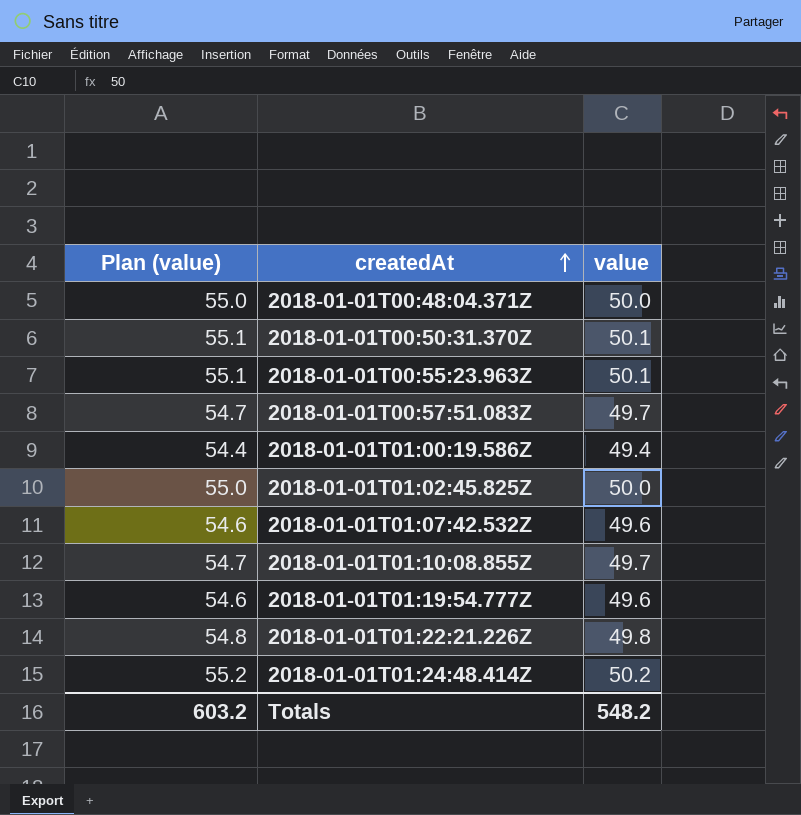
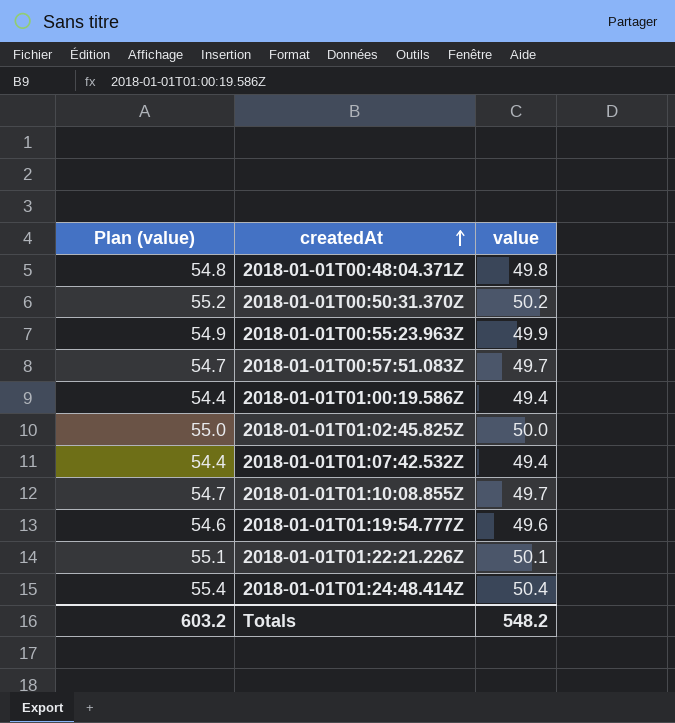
2018-01-01T00:48:04.371Z | Plan (value): 55.0 -> 54.8
2018-01-01T00:48:04.371Z | value: 50.0 -> 49.8
2018-01-01T00:50:31.370Z | Plan (value): 55.1 -> 55.2
2018-01-01T00:50:31.370Z | value: 50.1 -> 50.2
2018-01-01T00:55:23.963Z | Plan (value): 55.1 -> 54.9
2018-01-01T00:55:23.963Z | value: 50.1 -> 49.9
2018-01-01T01:07:42.532Z | Plan (value): 54.6 -> 54.4
2018-01-01T01:07:42.532Z | value: 49.6 -> 49.4
2018-01-01T01:22:21.226Z | Plan (value): 54.8 -> 55.1
2018-01-01T01:22:21.226Z | value: 49.8 -> 50.1
2018-01-01T01:24:48.414Z | Plan (value): 55.2 -> 55.4
2018-01-01T01:24:48.414Z | value: 50.2 -> 50.4

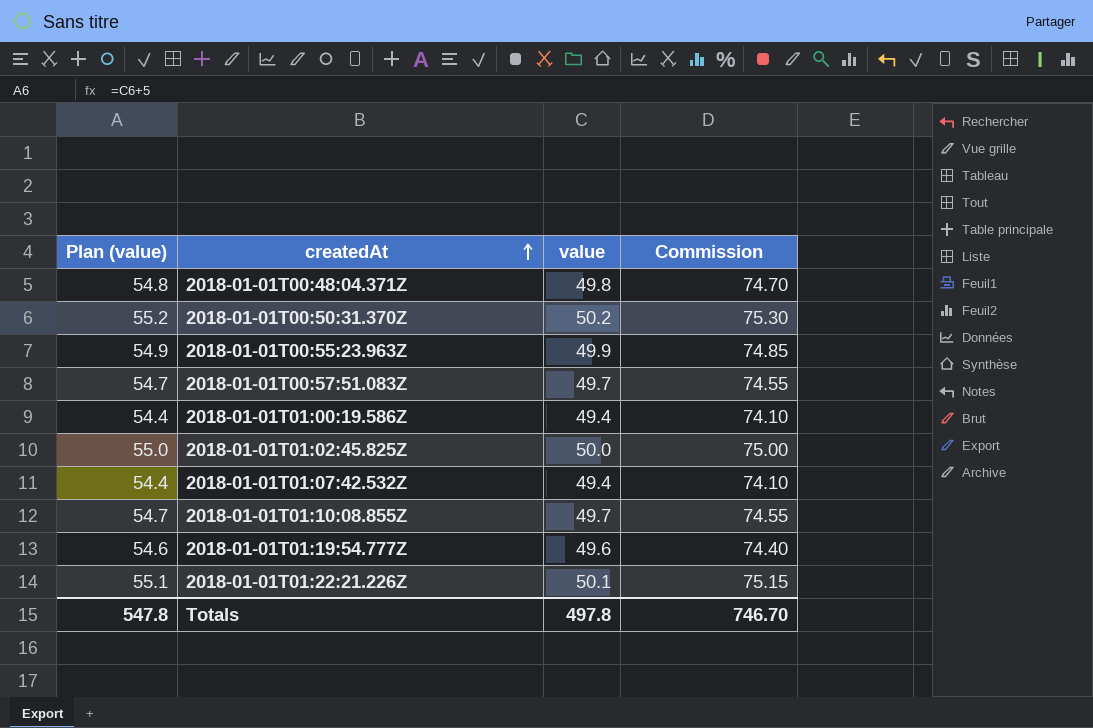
column Commission | formula: none -> [value] * 1.5
row 2018-01-01T01:24:48.414Z: 55.4 | 50.4 -> none
Totals | Plan (value): 603.2 -> 547.8
Totals | value: 548.2 -> 497.8

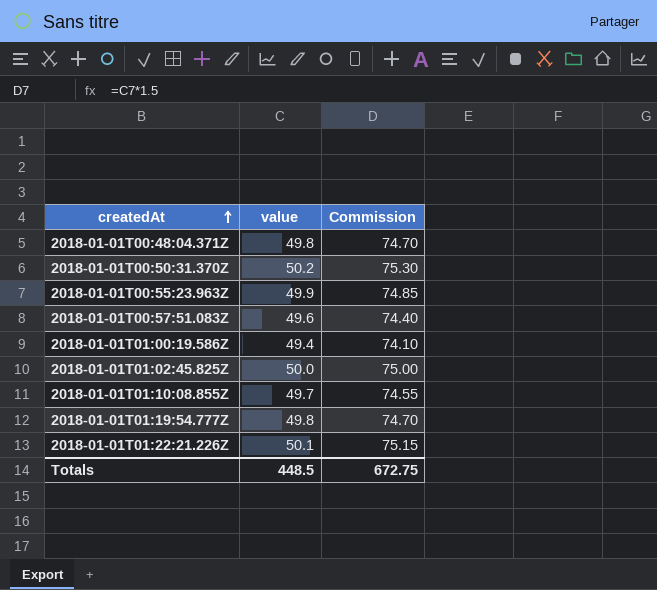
column Plan (value) | formula: [value] + 5 -> none
row 2018-01-01T01:07:42.532Z: 54.4 | 49.4 | 74.10 -> none
2018-01-01T00:57:51.083Z | value: 49.7 -> 49.6
2018-01-01T00:57:51.083Z | Commission: 74.55 -> 74.40
2018-01-01T01:19:54.777Z | value: 49.6 -> 49.8
2018-01-01T01:19:54.777Z | Commission: 74.40 -> 74.70
Totals | value: 497.8 -> 448.5
Totals | Commission: 746.70 -> 672.75

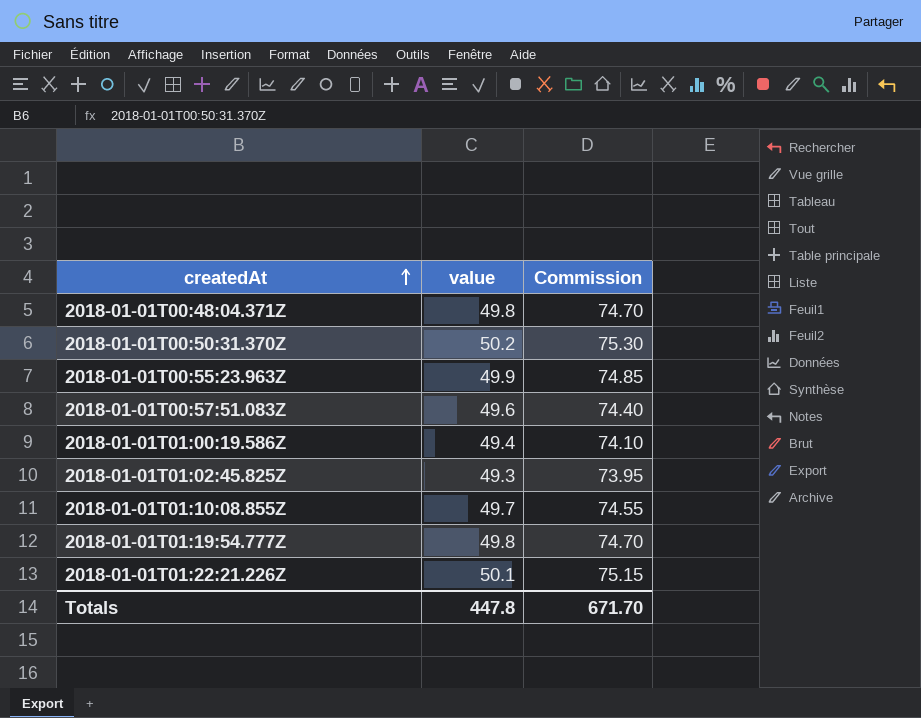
2018-01-01T01:02:45.825Z | value: 50.0 -> 49.3
2018-01-01T01:02:45.825Z | Commission: 75.00 -> 73.95
Totals | value: 448.5 -> 447.8
Totals | Commission: 672.75 -> 671.70

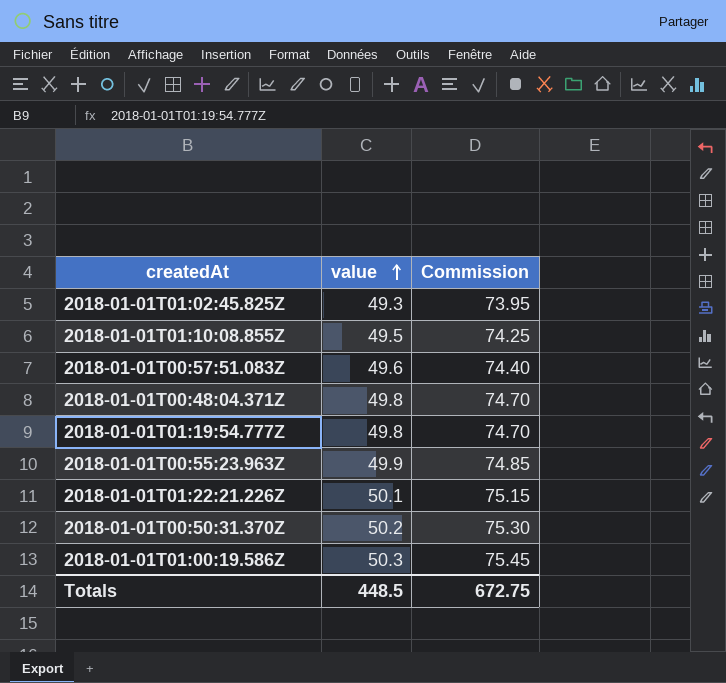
row order: createdAt ascending -> value ascending
2018-01-01T01:10:08.855Z | value: 49.7 -> 49.5
2018-01-01T01:10:08.855Z | Commission: 74.55 -> 74.25
2018-01-01T01:00:19.586Z | value: 49.4 -> 50.3
2018-01-01T01:00:19.586Z | Commission: 74.10 -> 75.45
Totals | value: 447.8 -> 448.5
Totals | Commission: 671.70 -> 672.75

